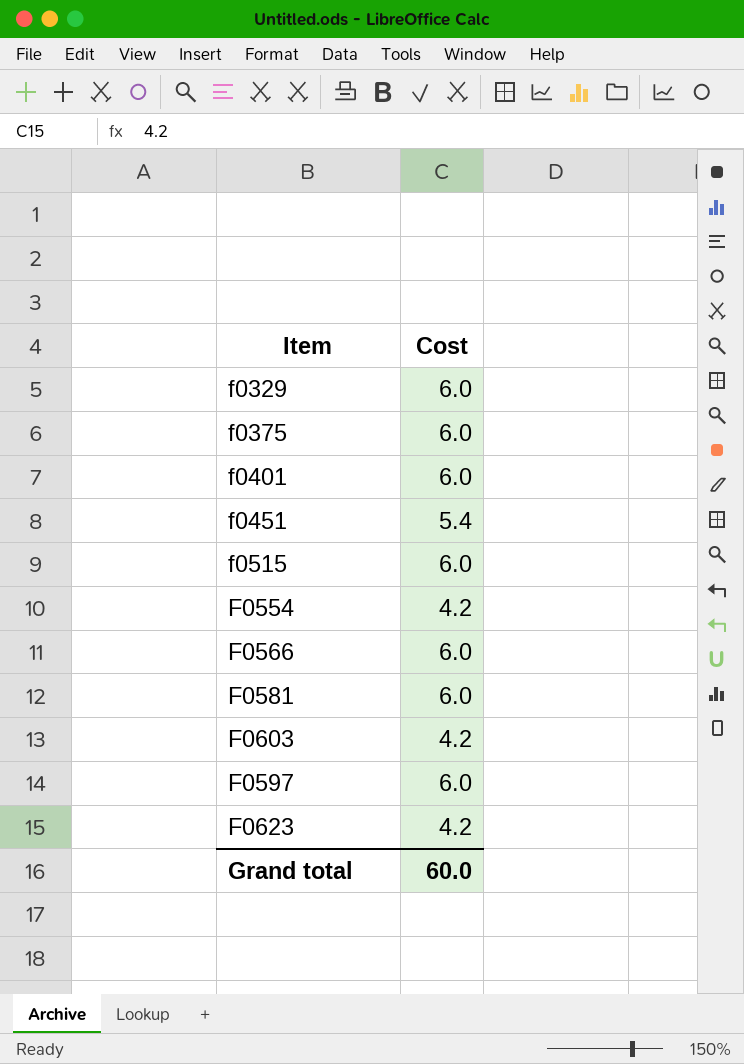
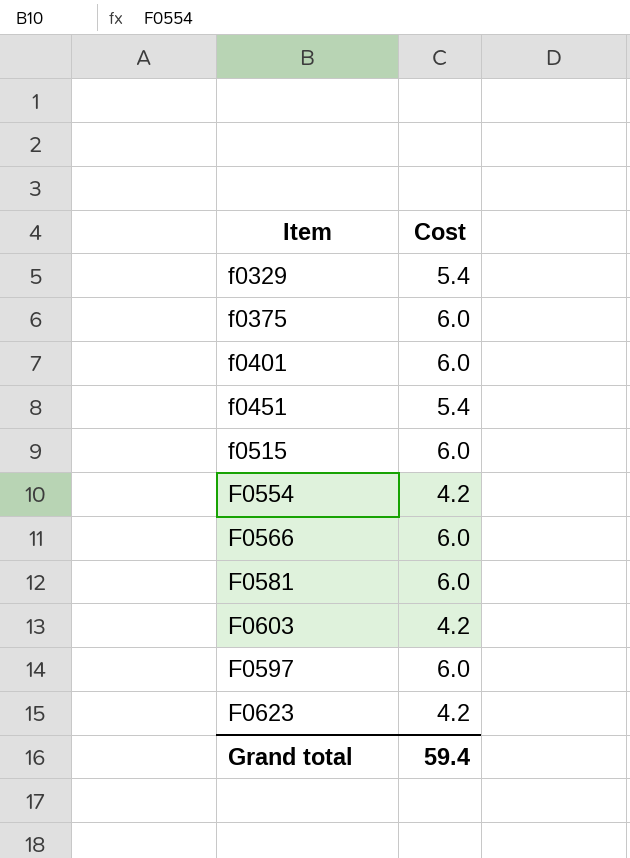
f0329 | Cost: 6.0 -> 5.4
Grand total | Cost: 60.0 -> 59.4

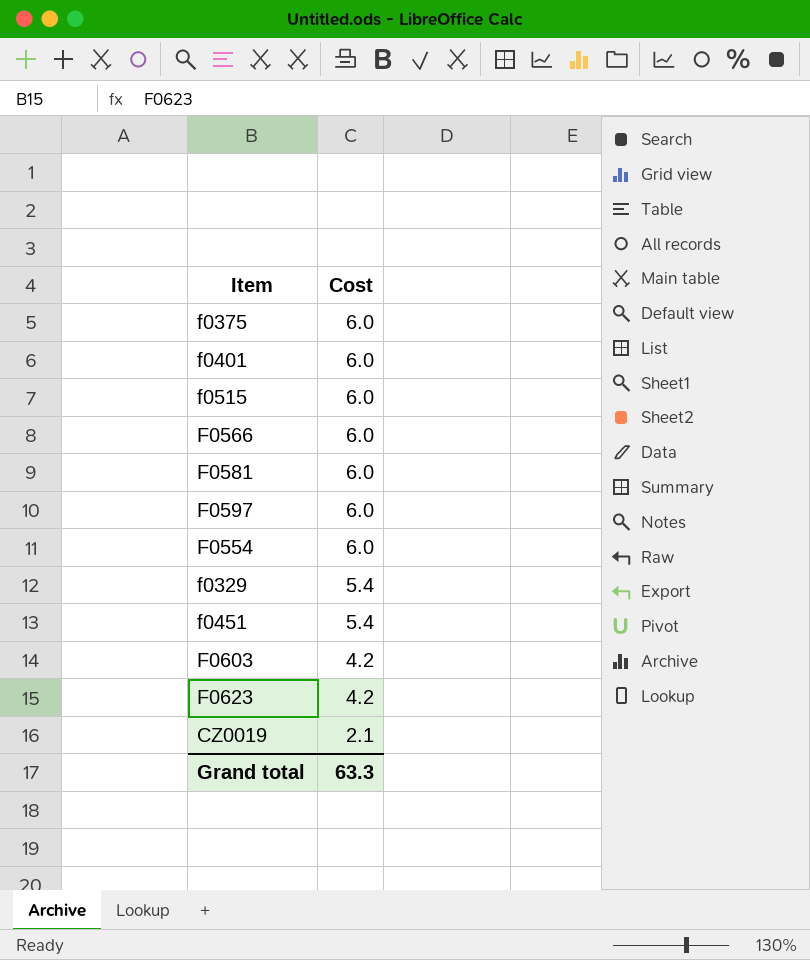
row order: none -> Cost descending
F0554 | Cost: 4.2 -> 6.0
row CZ0019: none -> 2.1
Grand total | Cost: 59.4 -> 63.3

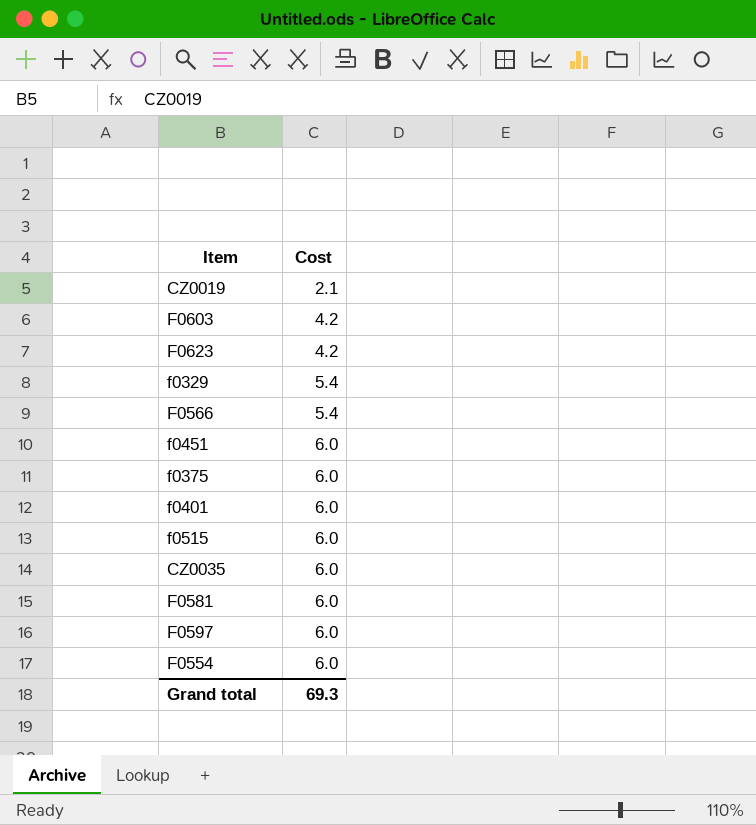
row order: Cost descending -> Cost ascending
F0566 | Cost: 6.0 -> 5.4
f0451 | Cost: 5.4 -> 6.0
row CZ0035: none -> 6.0
Grand total | Cost: 63.3 -> 69.3

